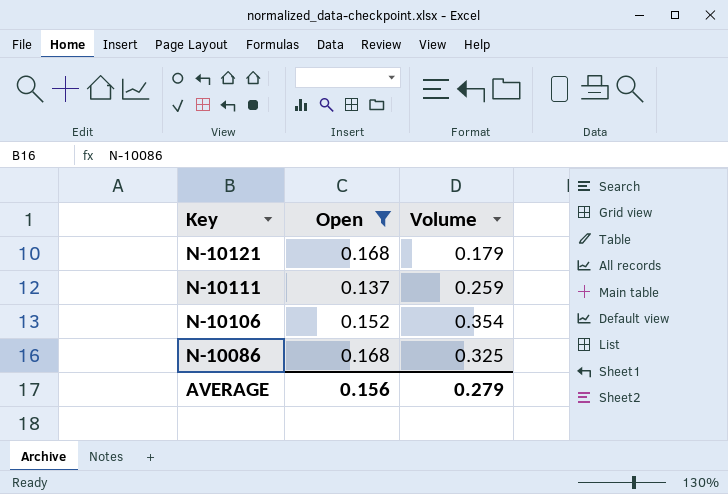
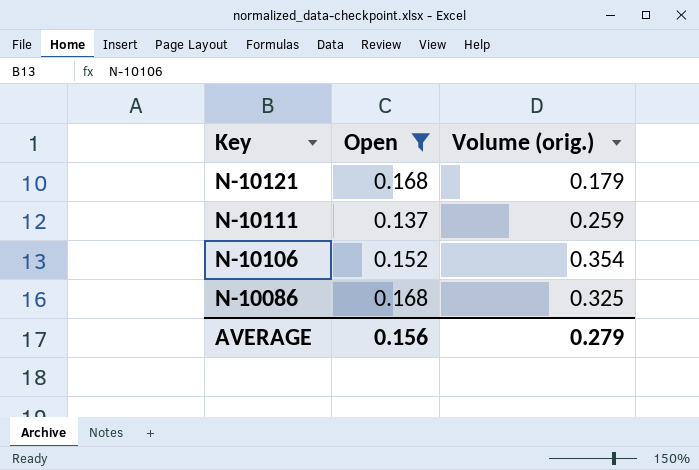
column name: Volume -> Volume (orig.)

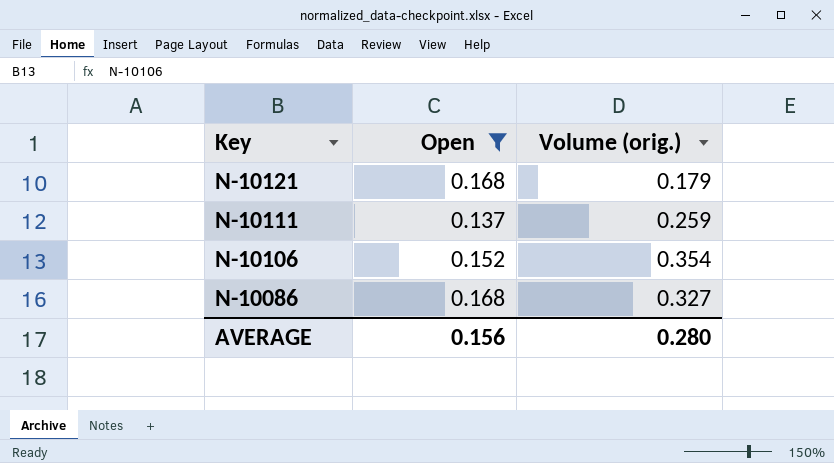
N-10086 | Volume (orig.): 0.325 -> 0.327
AVERAGE | Volume (orig.): 0.279 -> 0.280

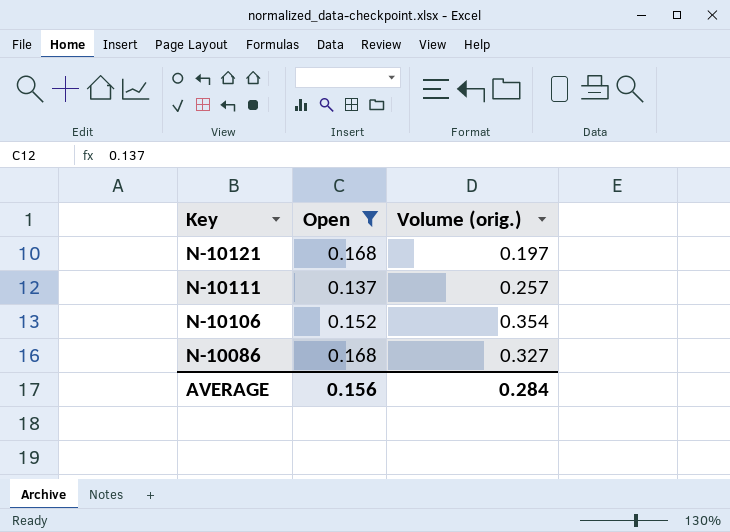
N-10121 | Volume (orig.): 0.179 -> 0.197
N-10111 | Volume (orig.): 0.259 -> 0.257
AVERAGE | Volume (orig.): 0.280 -> 0.284

